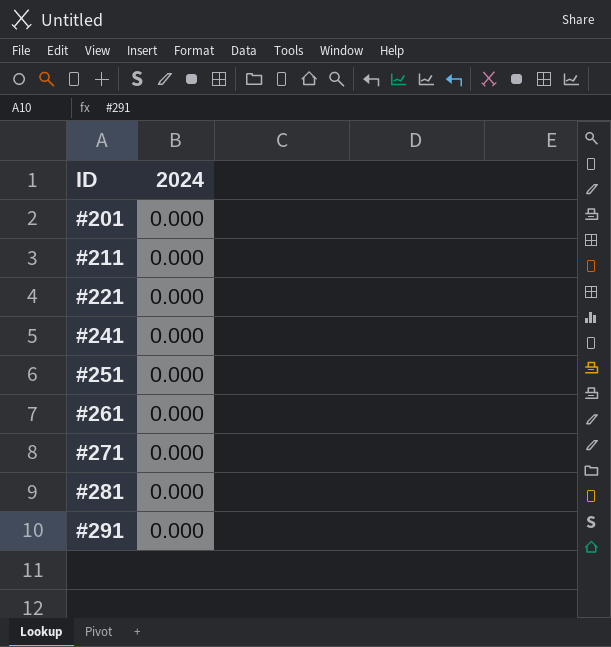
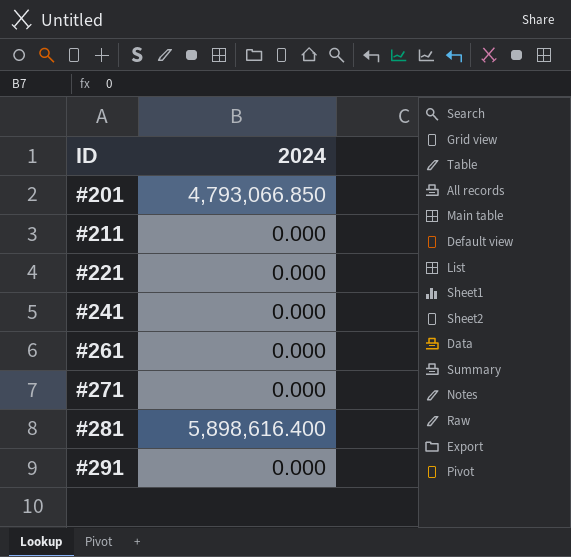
row #251: 0.000 -> none
#201 | 2024: 0.000 -> 4,793,066.850
#281 | 2024: 0.000 -> 5,898,616.400

